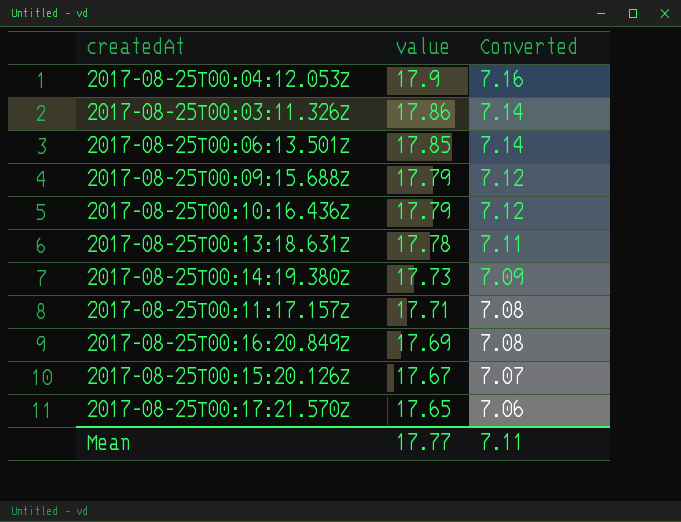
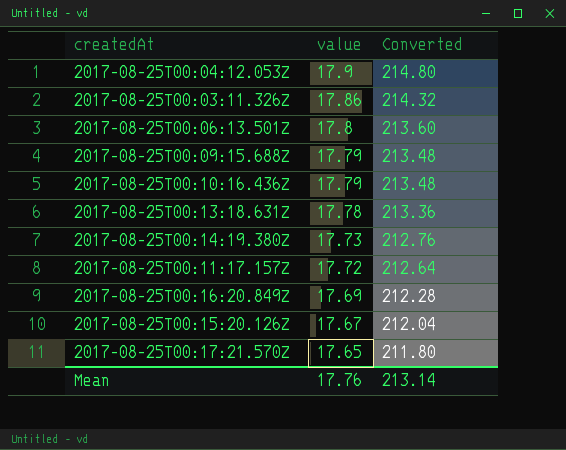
column Converted | formula: [value] * 0.4 -> [value] * 12
2017-08-25T00:06:13.501Z | value: 17.85 -> 17.8
2017-08-25T00:11:17.157Z | value: 17.71 -> 17.72
Mean | value: 17.77 -> 17.76
Mean | Converted: 7.11 -> 213.14

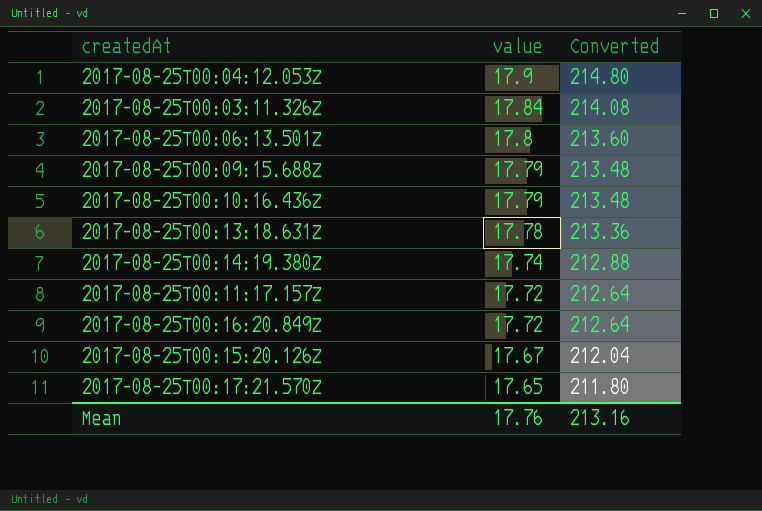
2017-08-25T00:03:11.326Z | value: 17.86 -> 17.84
2017-08-25T00:03:11.326Z | Converted: 214.32 -> 214.08
2017-08-25T00:14:19.380Z | value: 17.73 -> 17.74
2017-08-25T00:14:19.380Z | Converted: 212.76 -> 212.88
2017-08-25T00:16:20.849Z | value: 17.69 -> 17.72
2017-08-25T00:16:20.849Z | Converted: 212.28 -> 212.64
Mean | Converted: 213.14 -> 213.16

